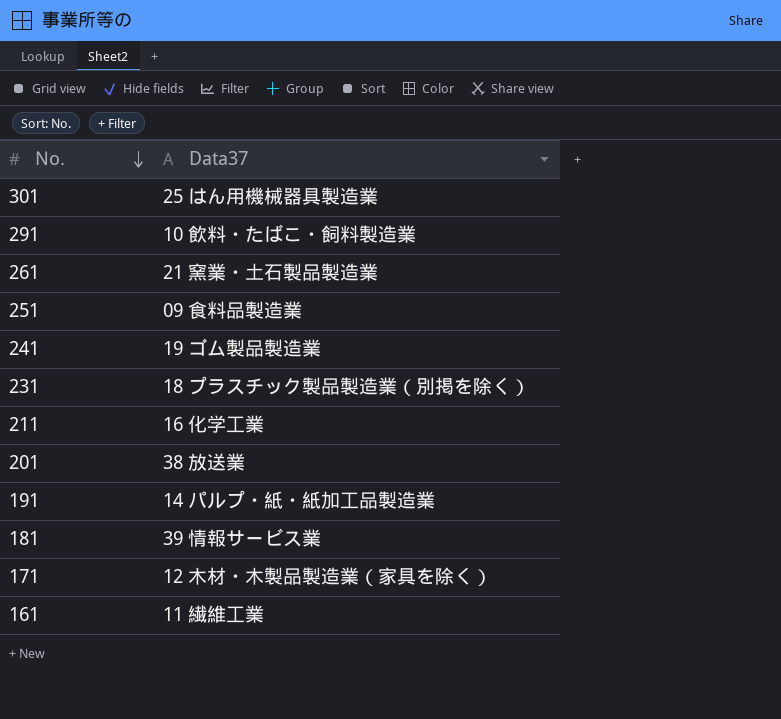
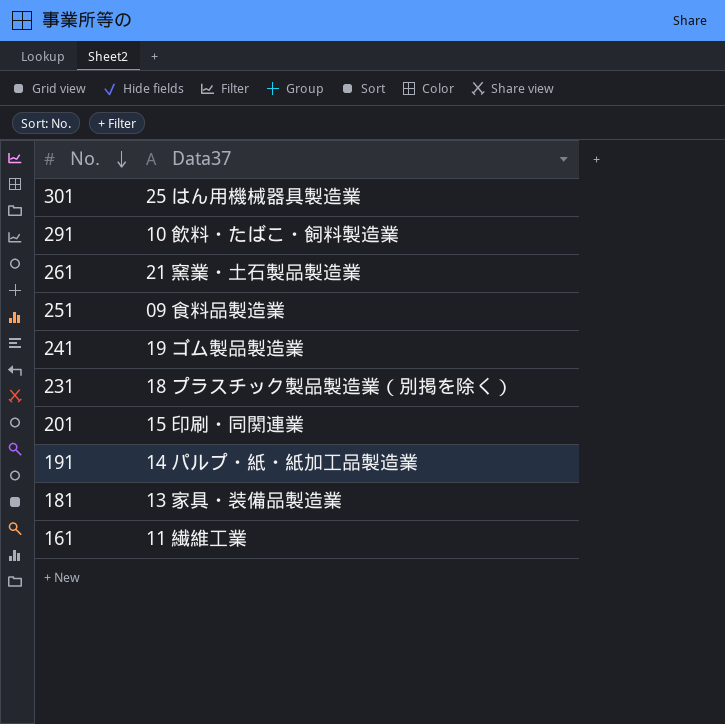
row 211: 16 化学工業 -> none
row 171: 12 木材・木製品製造業（家具を除く） -> none
201 | Data37: 38 放送業 -> 15 印刷・同関連業
181 | Data37: 39 情報サービス業 -> 13 家具・装備品製造業

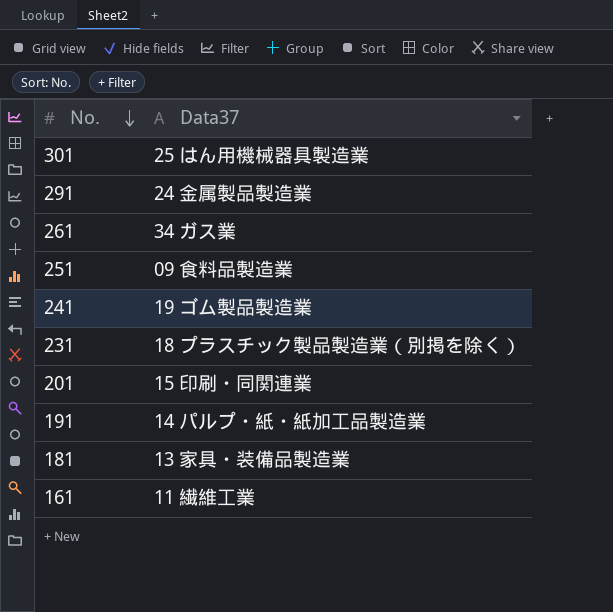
291 | Data37: 10 飲料・たばこ・飼料製造業 -> 24 金属製品製造業
261 | Data37: 21 窯業・土石製品製造業 -> 34 ガス業

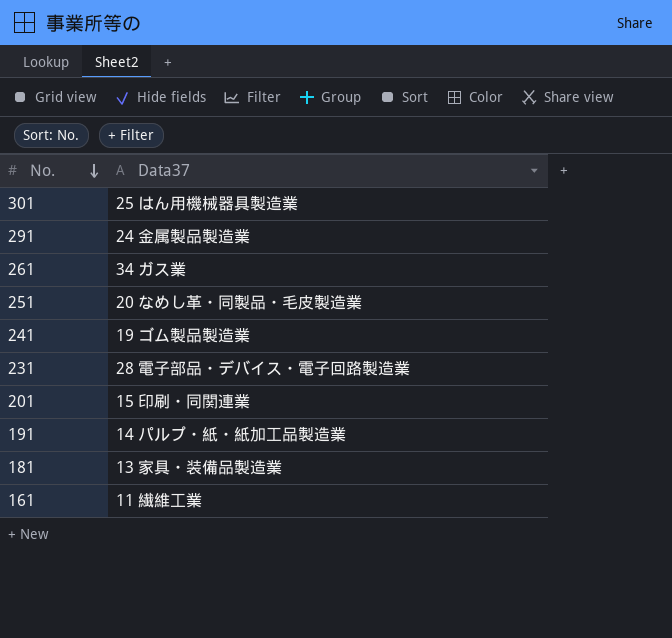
251 | Data37: 09 食料品製造業 -> 20 なめし革・同製品・毛皮製造業
231 | Data37: 18 プラスチック製品製造業（別掲を除く） -> 28 電子部品・デバイス・電子回路製造業

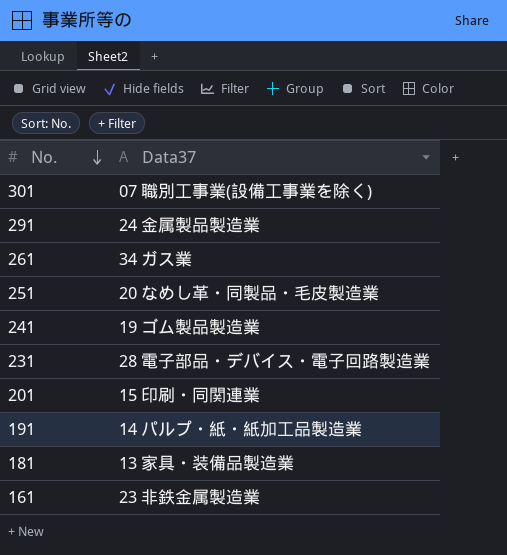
301 | Data37: 25 はん用機械器具製造業 -> 07 職別工事業(設備工事業を除く)
161 | Data37: 11 繊維工業 -> 23 非鉄金属製造業

